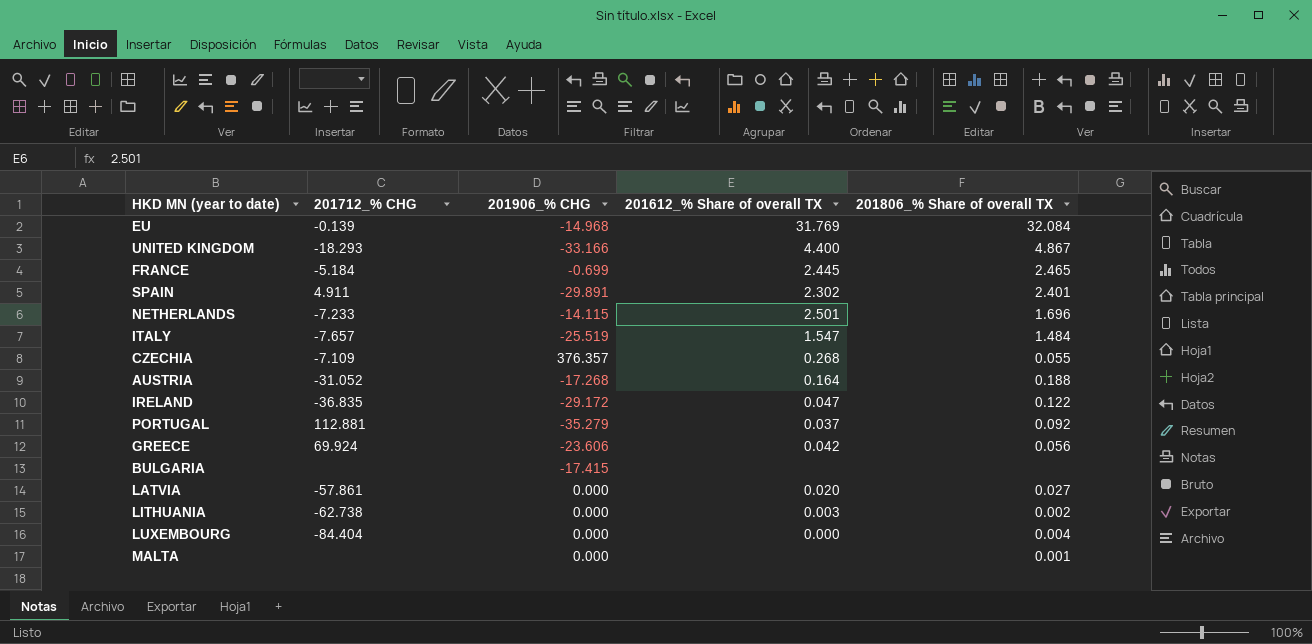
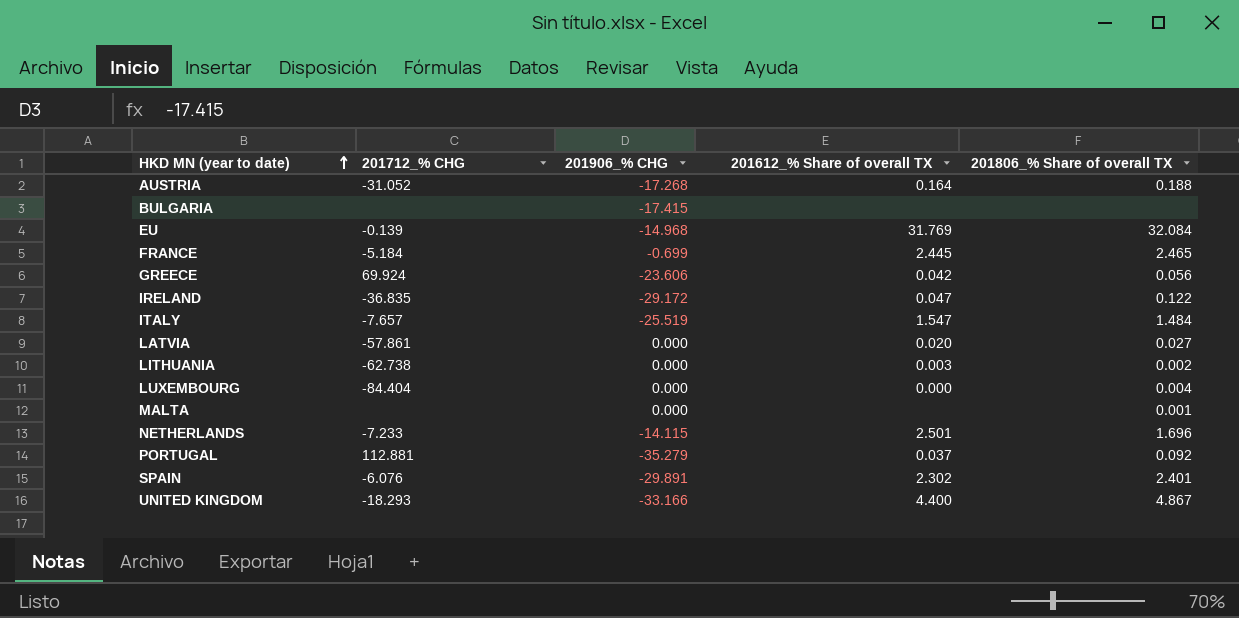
row order: none -> HKD MN (year to date) ascending
row CZECHIA: -7.109 | 376.357 | 0.268 | 0.055 -> none
SPAIN | 201712_% CHG: 4.911 -> -6.076

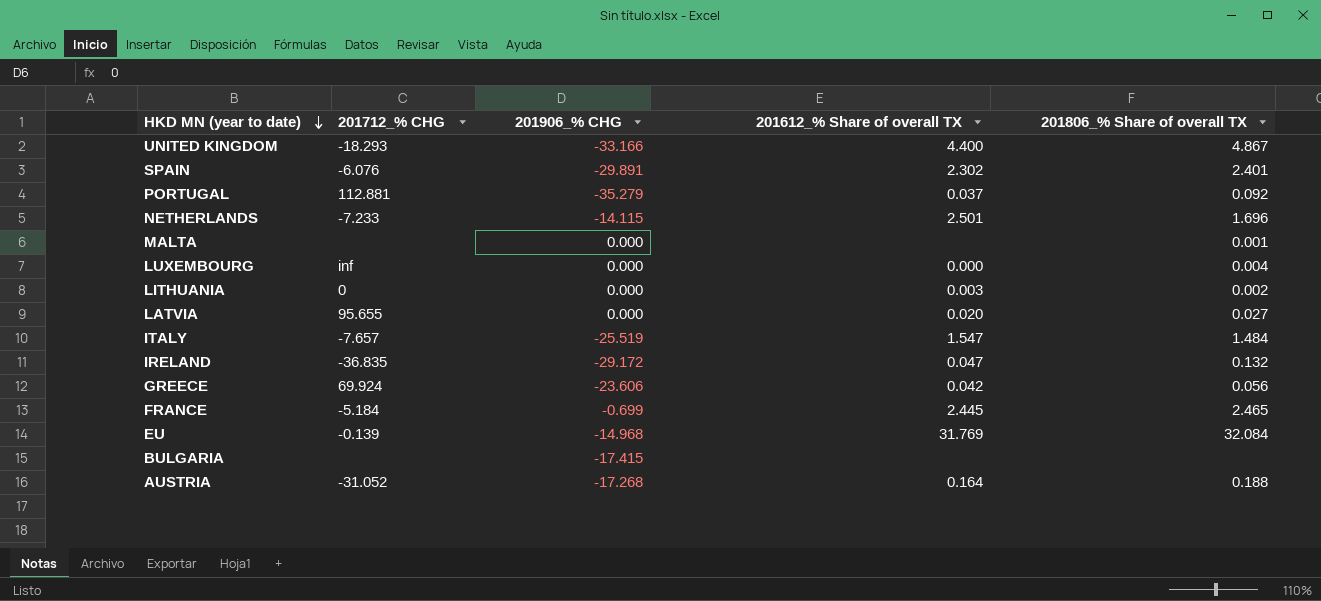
row order: HKD MN (year to date) ascending -> HKD MN (year to date) descending
LUXEMBOURG | 201712_% CHG: -84.404 -> inf
LITHUANIA | 201712_% CHG: -62.738 -> 0
LATVIA | 201712_% CHG: -57.861 -> 95.655
IRELAND | 201806_% Share of overall TX: 0.122 -> 0.132

